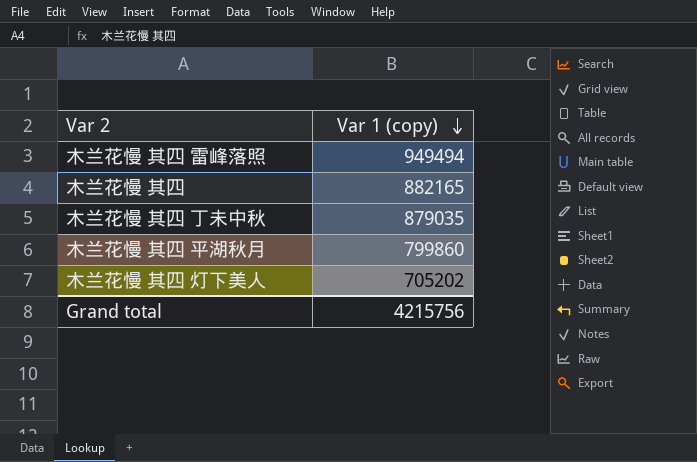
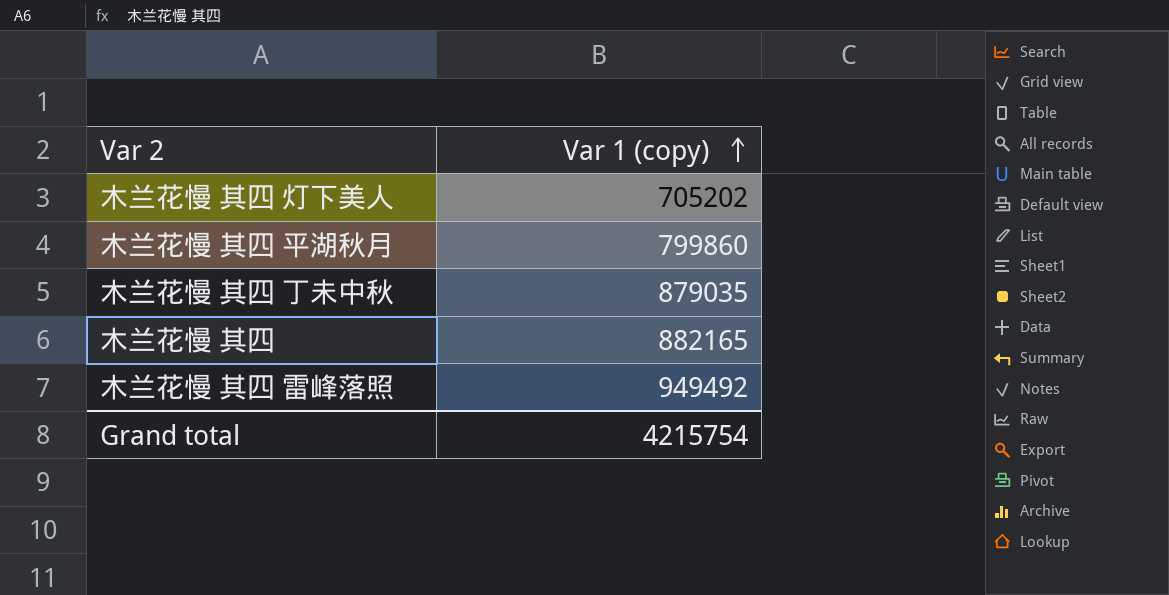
row order: Var 1 (copy) descending -> Var 1 (copy) ascending
木兰花慢 其四 雷峰落照 | Var 1 (copy): 949494 -> 949492
Grand total | Var 1 (copy): 4215756 -> 4215754

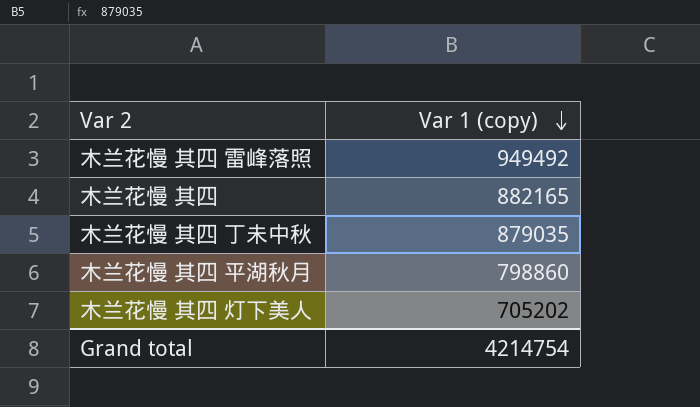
row order: Var 1 (copy) ascending -> Var 1 (copy) descending
木兰花慢 其四 平湖秋月 | Var 1 (copy): 799860 -> 798860
Grand total | Var 1 (copy): 4215754 -> 4214754

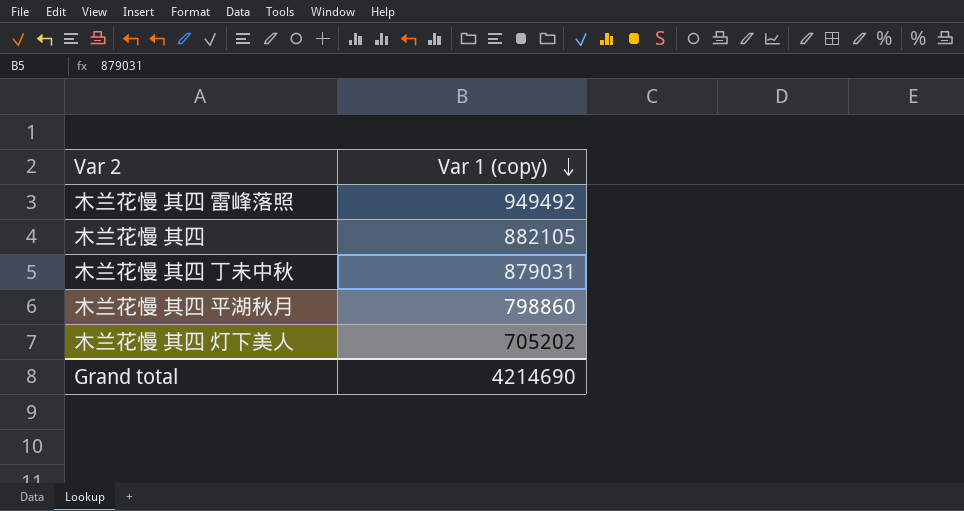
木兰花慢 其四 | Var 1 (copy): 882165 -> 882105
木兰花慢 其四 丁未中秋 | Var 1 (copy): 879035 -> 879031
Grand total | Var 1 (copy): 4214754 -> 4214690

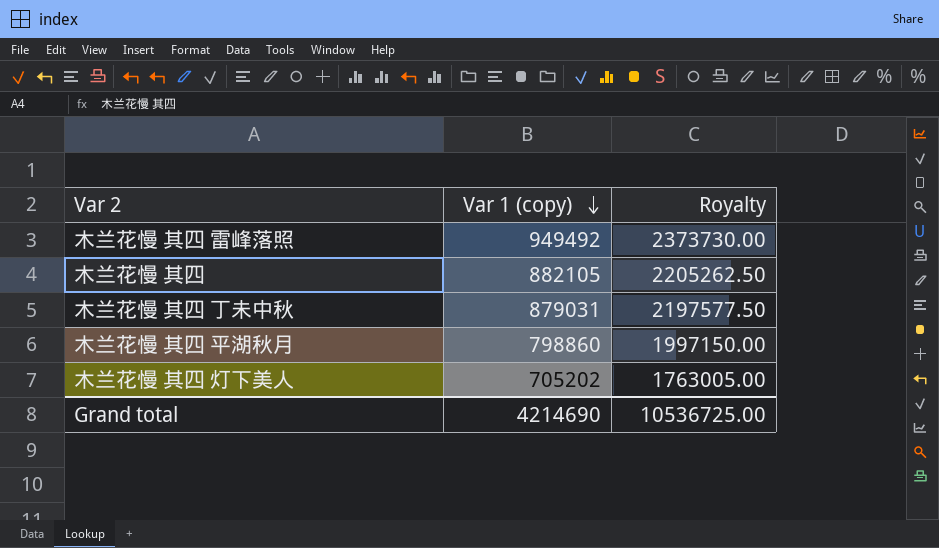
column Royalty | formula: none -> [Var 1 (copy)] * 2.5

